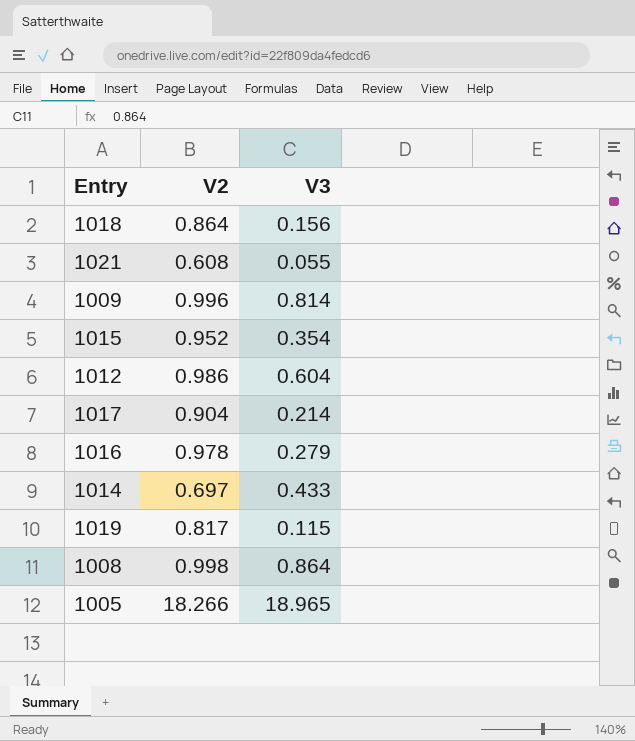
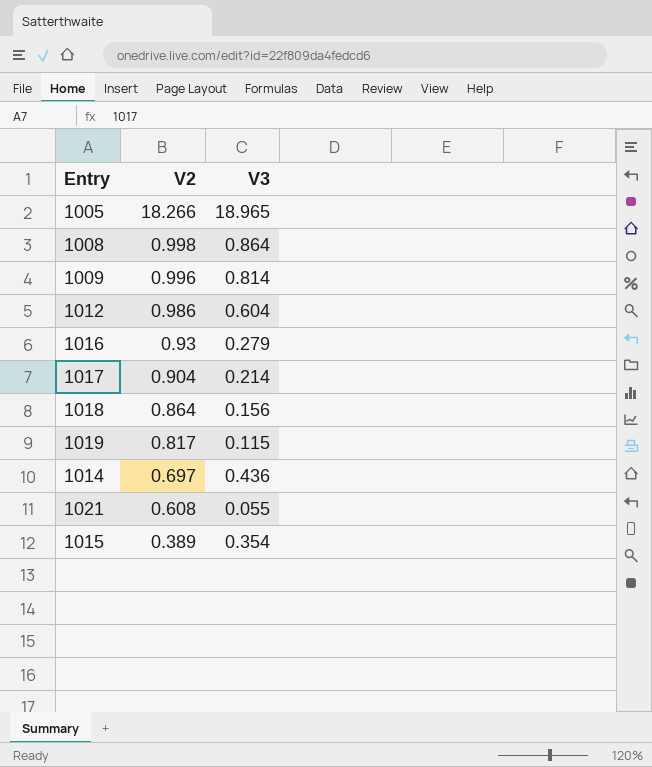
row order: none -> V2 descending
1016 | V2: 0.978 -> 0.93
1014 | V3: 0.433 -> 0.436
1015 | V2: 0.952 -> 0.389

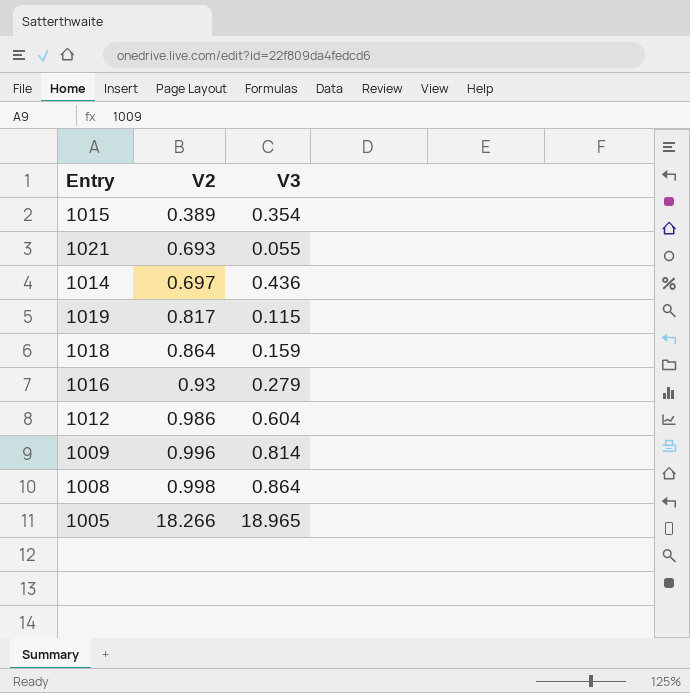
row order: V2 descending -> V2 ascending
row 1017: 0.904 | 0.214 -> none
1021 | V2: 0.608 -> 0.693
1018 | V3: 0.156 -> 0.159

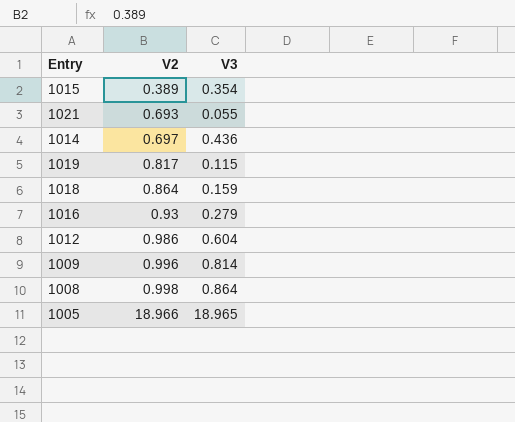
1005 | V2: 18.266 -> 18.966

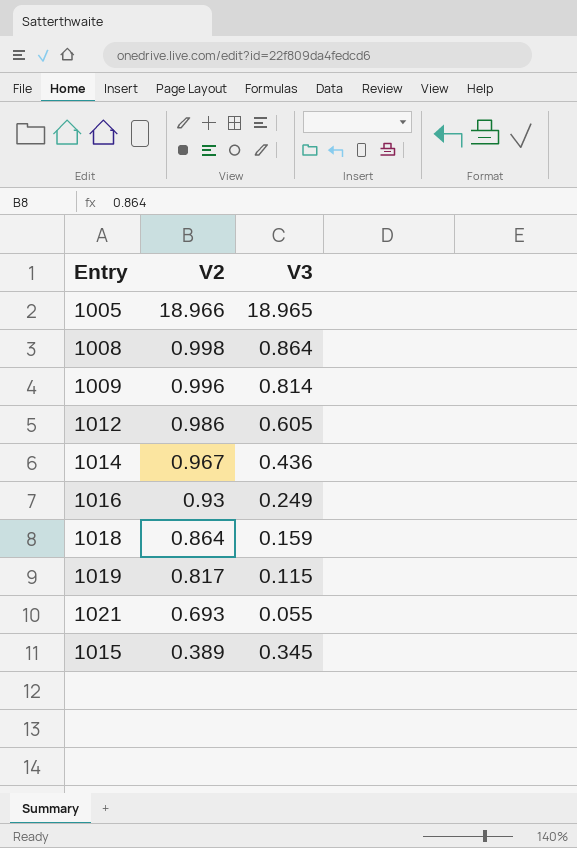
row order: V2 ascending -> V2 descending
1012 | V3: 0.604 -> 0.605
1014 | V2: 0.697 -> 0.967
1016 | V3: 0.279 -> 0.249
1015 | V3: 0.354 -> 0.345

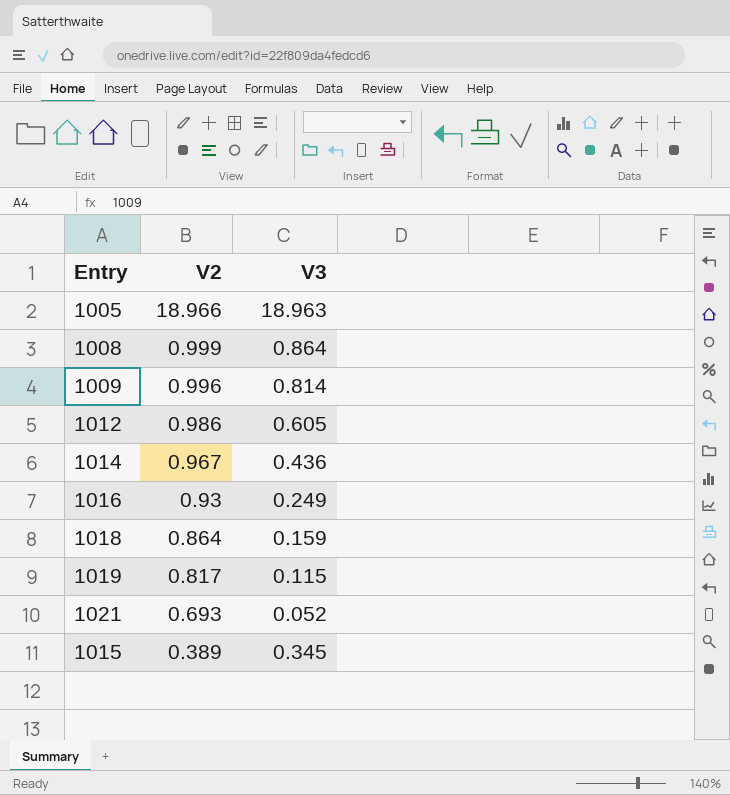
1005 | V3: 18.965 -> 18.963
1008 | V2: 0.998 -> 0.999
1021 | V3: 0.055 -> 0.052

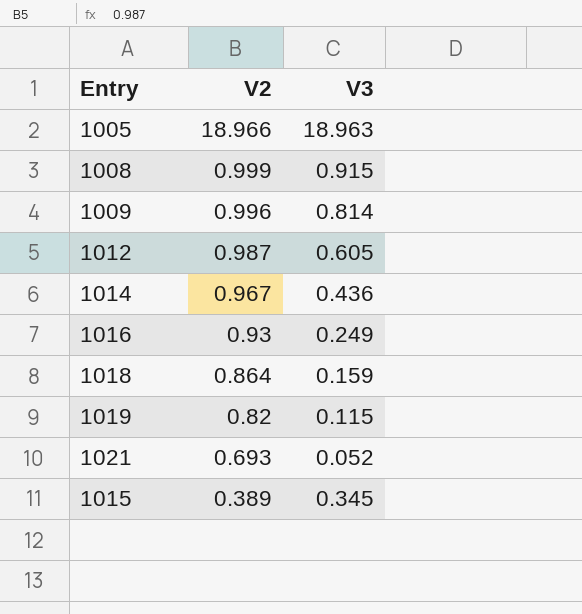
1008 | V3: 0.864 -> 0.915
1012 | V2: 0.986 -> 0.987
1019 | V2: 0.817 -> 0.82

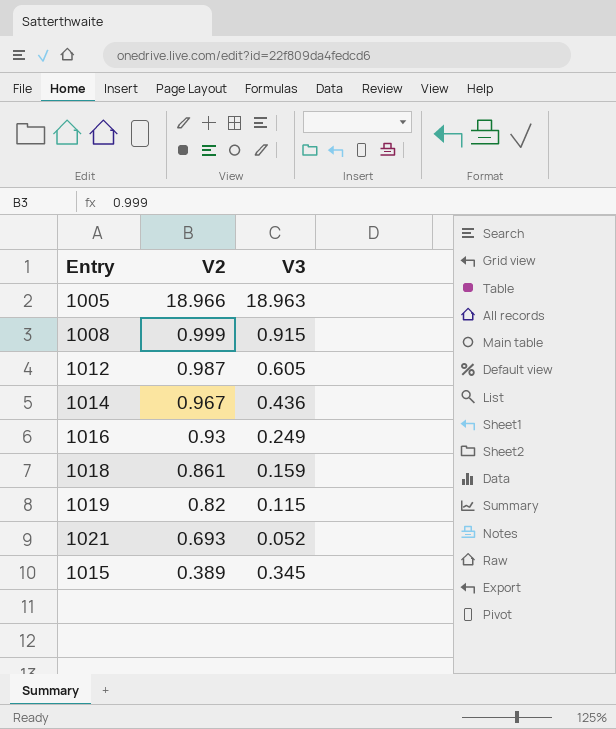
row 1009: 0.996 | 0.814 -> none
1018 | V2: 0.864 -> 0.861

